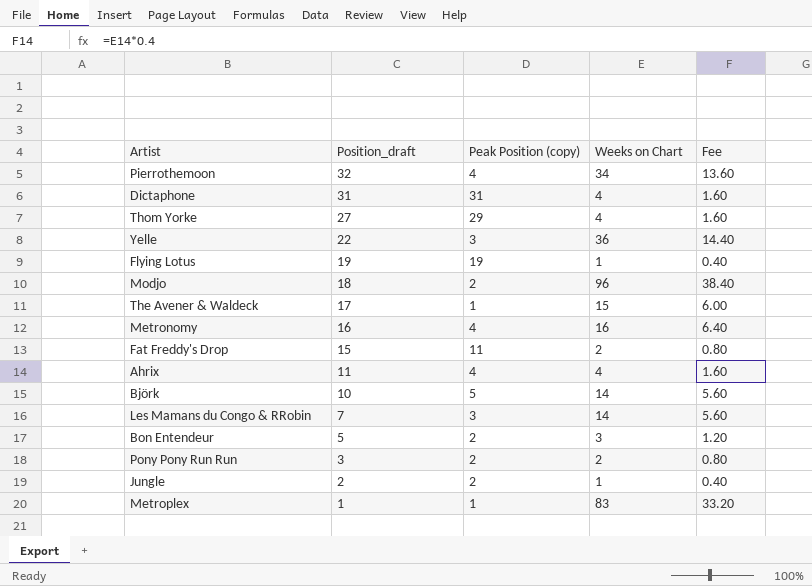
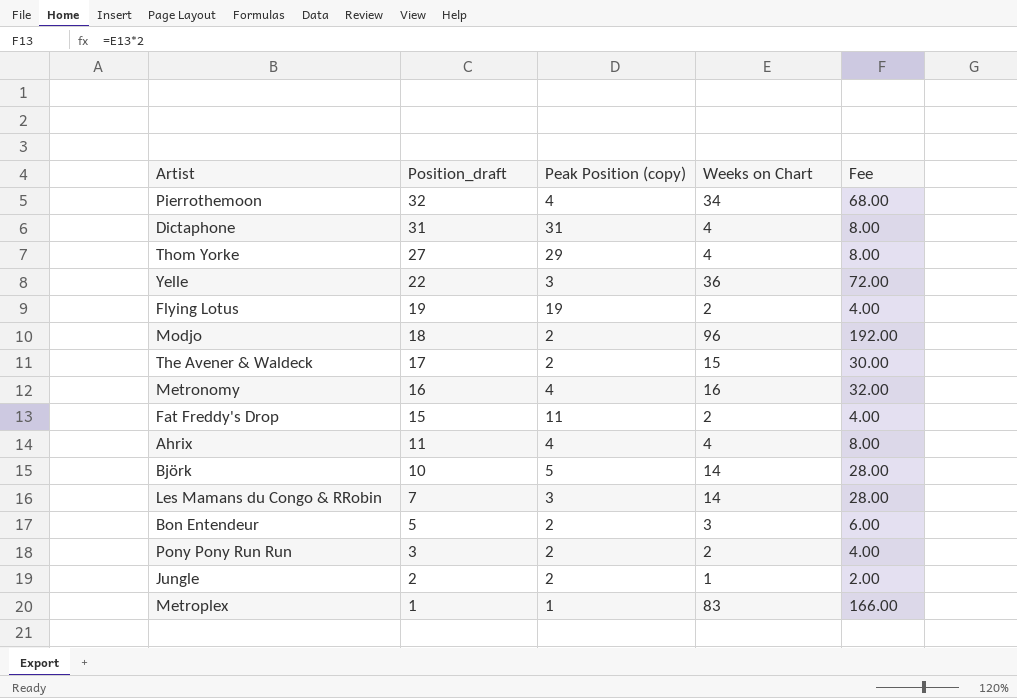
column Fee | formula: [Weeks on Chart] * 0.4 -> [Weeks on Chart] * 2
Flying Lotus | Weeks on Chart: 1 -> 2
The Avener & Waldeck | Peak Position (copy): 1 -> 2

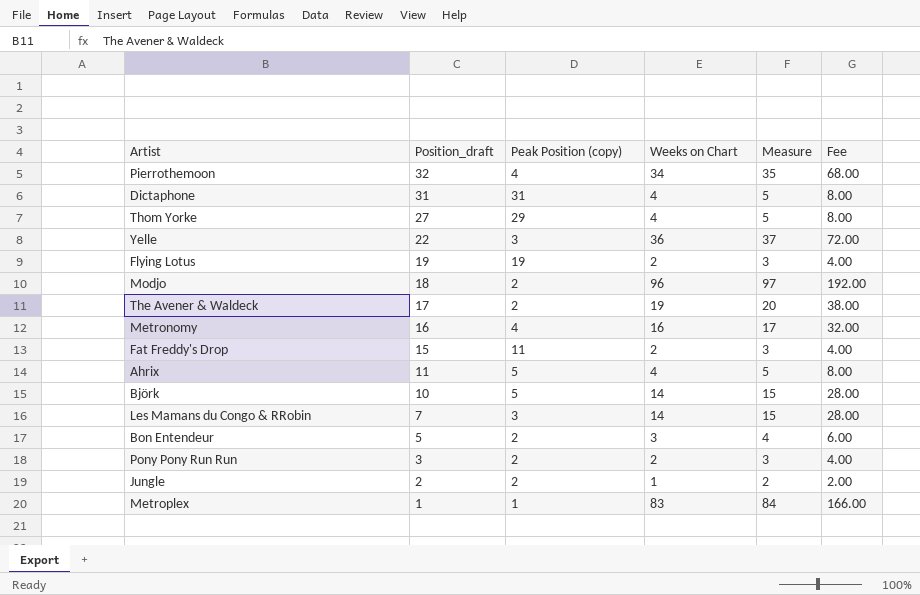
column Measure | formula: none -> [Weeks on Chart] + 1
The Avener & Waldeck | Weeks on Chart: 15 -> 19
The Avener & Waldeck | Fee: 30.00 -> 38.00
Ahrix | Peak Position (copy): 4 -> 5

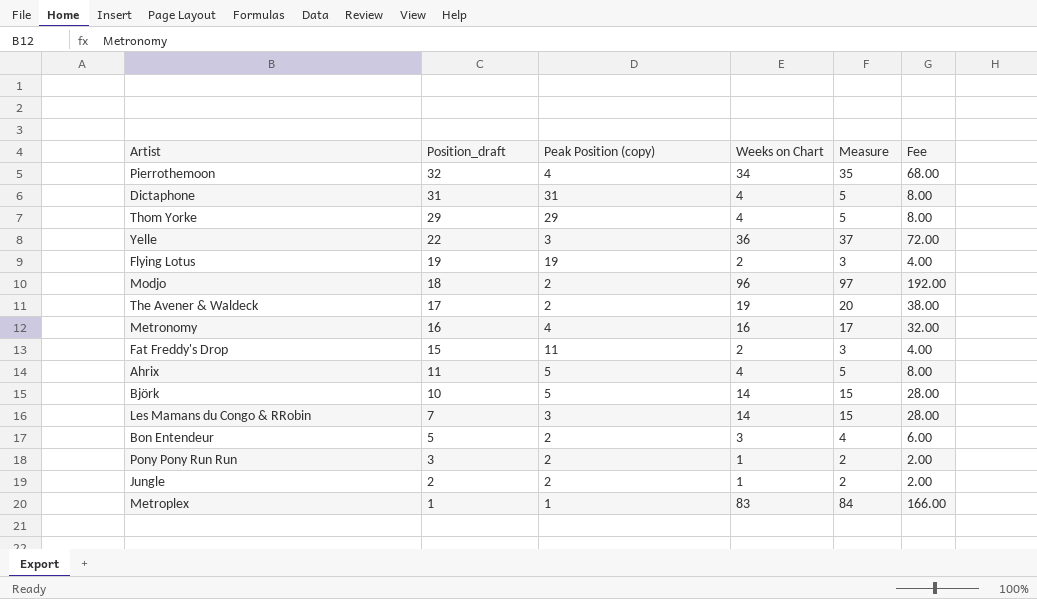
Thom Yorke | Position_draft: 27 -> 29
Pony Pony Run Run | Weeks on Chart: 2 -> 1
Pony Pony Run Run | Measure: 3 -> 2
Pony Pony Run Run | Fee: 4.00 -> 2.00

